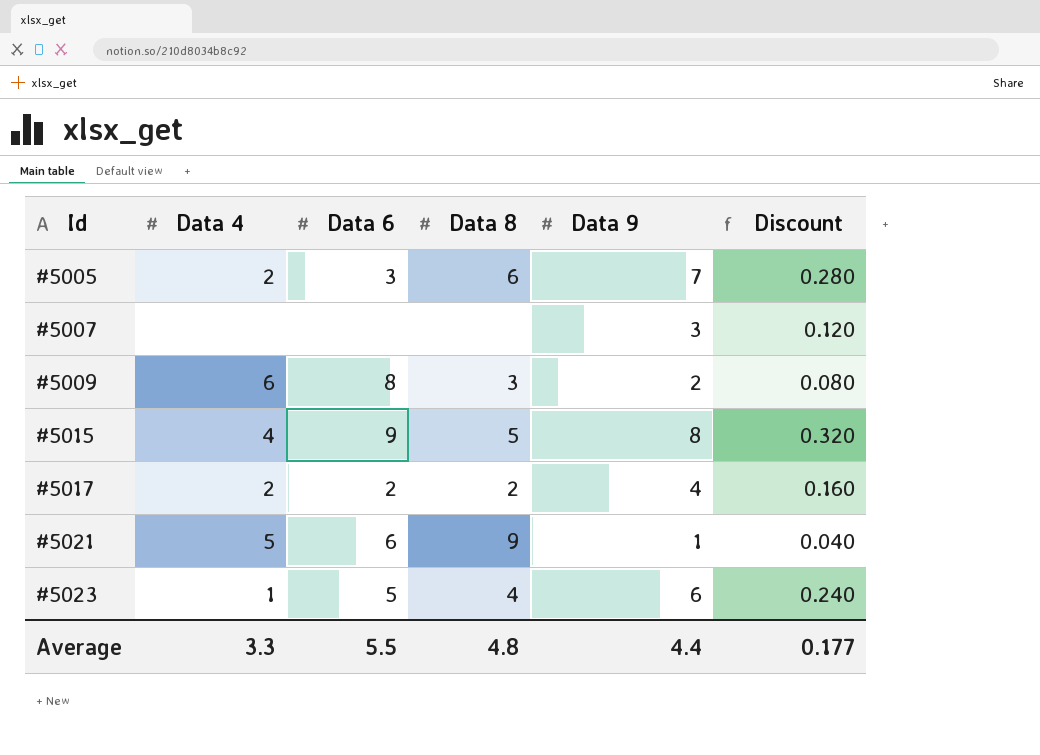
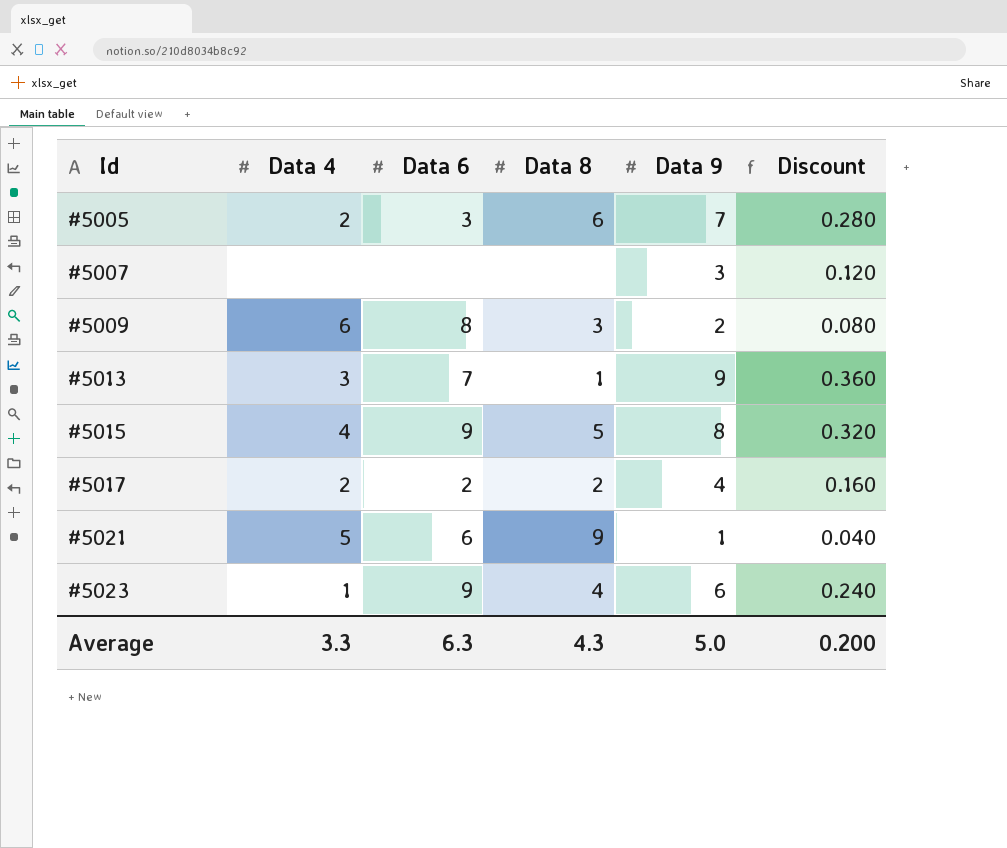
row #5013: none -> 3 | 7 | 1 | 9 | 0.360
#5023 | Data 6: 5 -> 9
Average | Data 6: 5.5 -> 6.3
Average | Data 8: 4.8 -> 4.3
Average | Data 9: 4.4 -> 5.0
Average | Discount: 0.177 -> 0.200

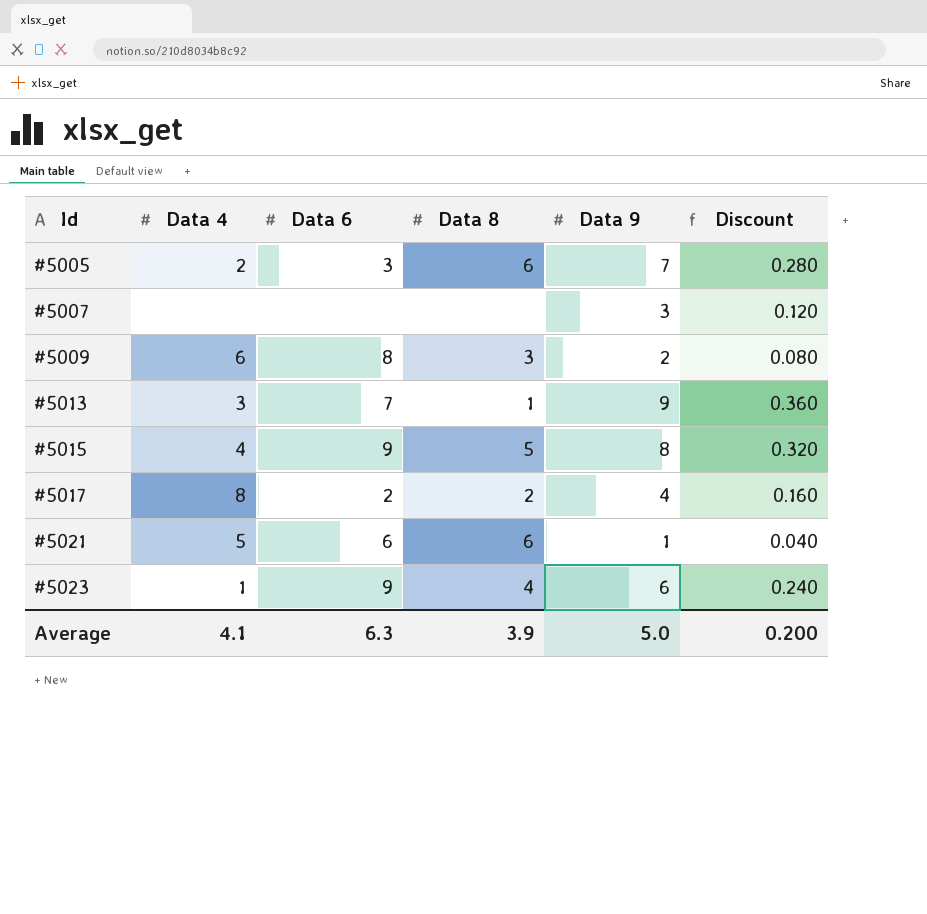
#5017 | Data 4: 2 -> 8
#5021 | Data 8: 9 -> 6
Average | Data 4: 3.3 -> 4.1
Average | Data 8: 4.3 -> 3.9

